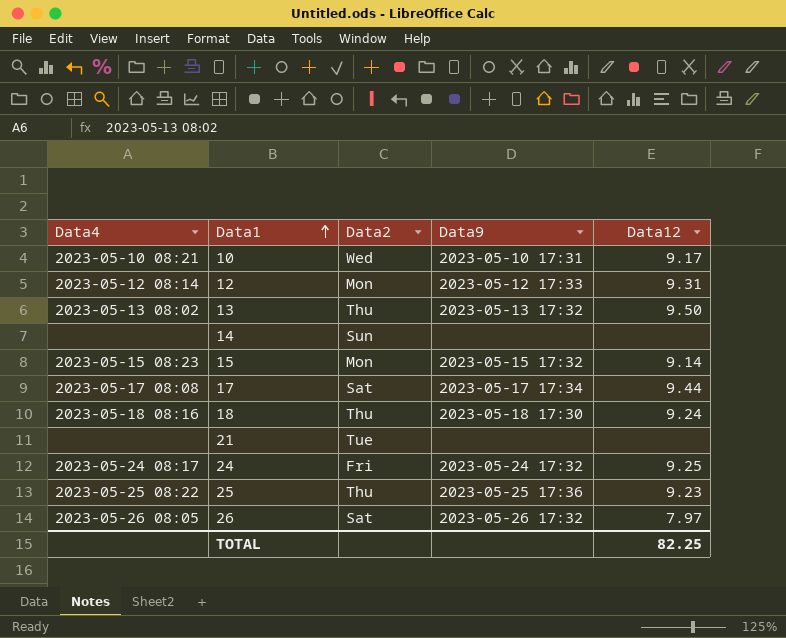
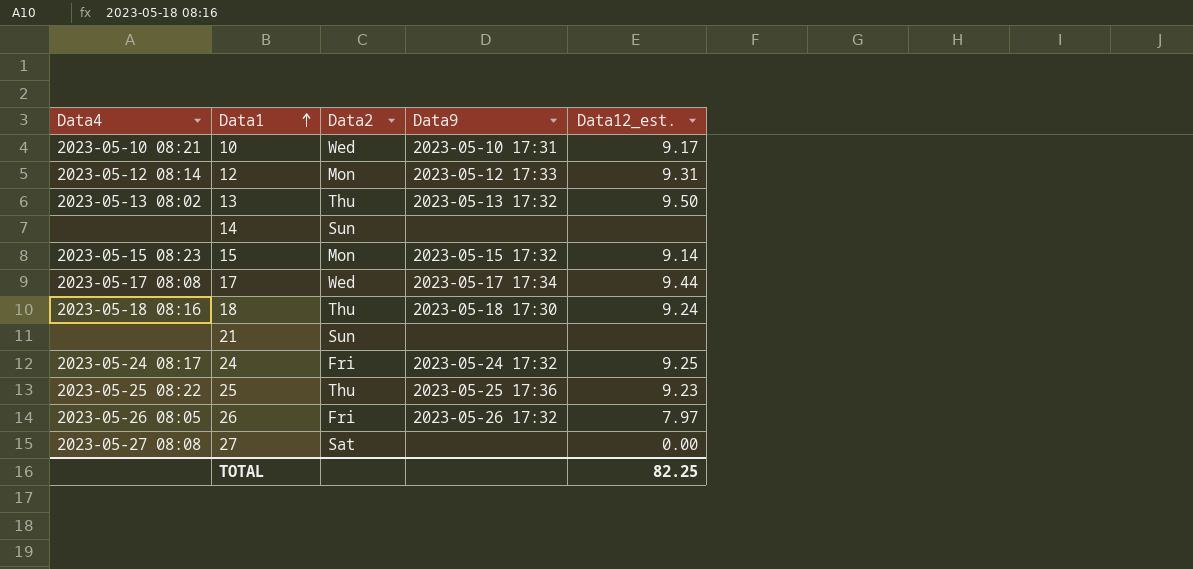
column name: Data12 -> Data12_est.
17 | Data2: Sat -> Wed
21 | Data2: Tue -> Sun
26 | Data2: Sat -> Fri
row 27: none -> 2023-05-27 08:08 | Sat | none | 0.00

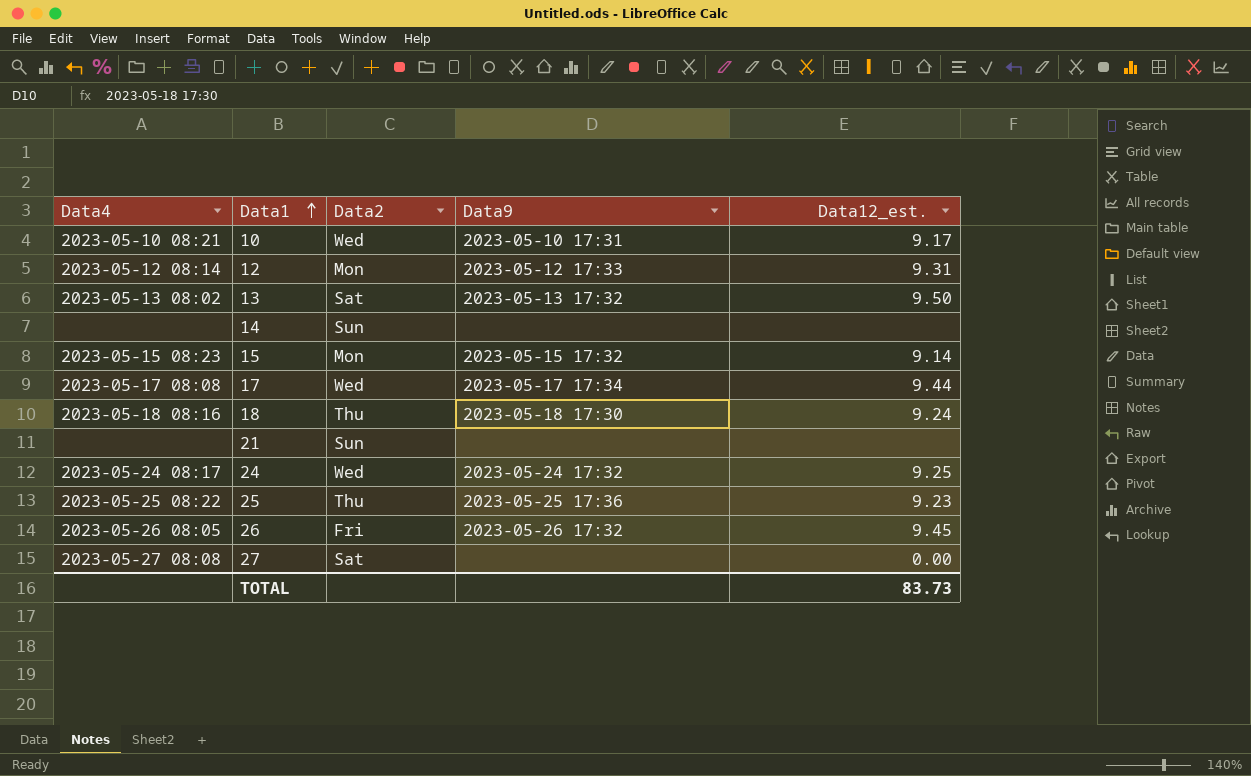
13 | Data2: Thu -> Sat
24 | Data2: Fri -> Wed
26 | Data12_est.: 7.97 -> 9.45
TOTAL | Data12_est.: 82.25 -> 83.73

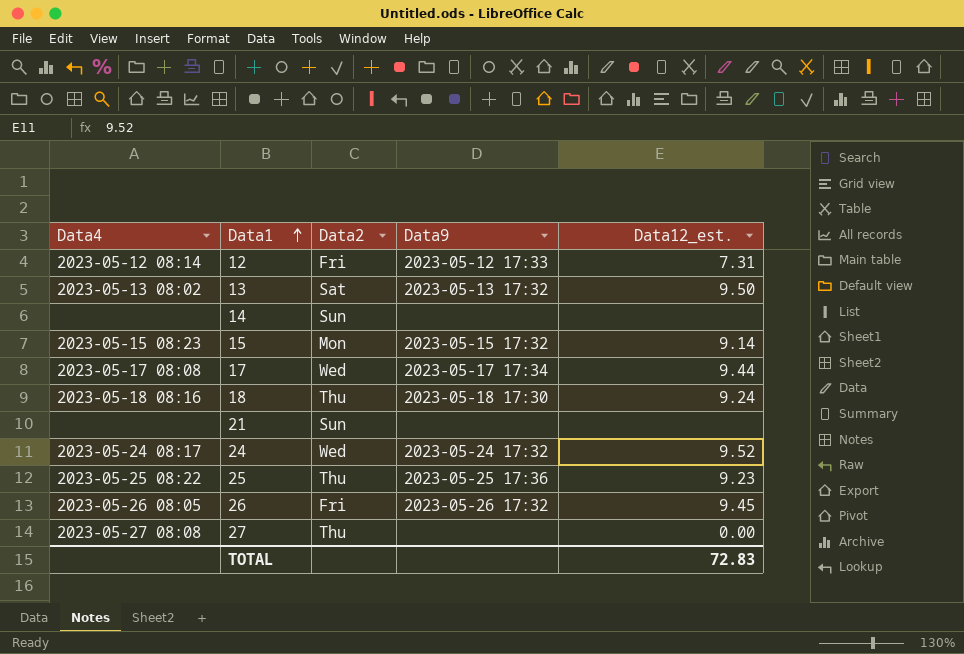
row 10: 2023-05-10 08:21 | Wed | 2023-05-10 17:31 | 9.17 -> none
12 | Data2: Mon -> Fri
12 | Data12_est.: 9.31 -> 7.31
24 | Data12_est.: 9.25 -> 9.52
27 | Data2: Sat -> Thu
TOTAL | Data12_est.: 83.73 -> 72.83

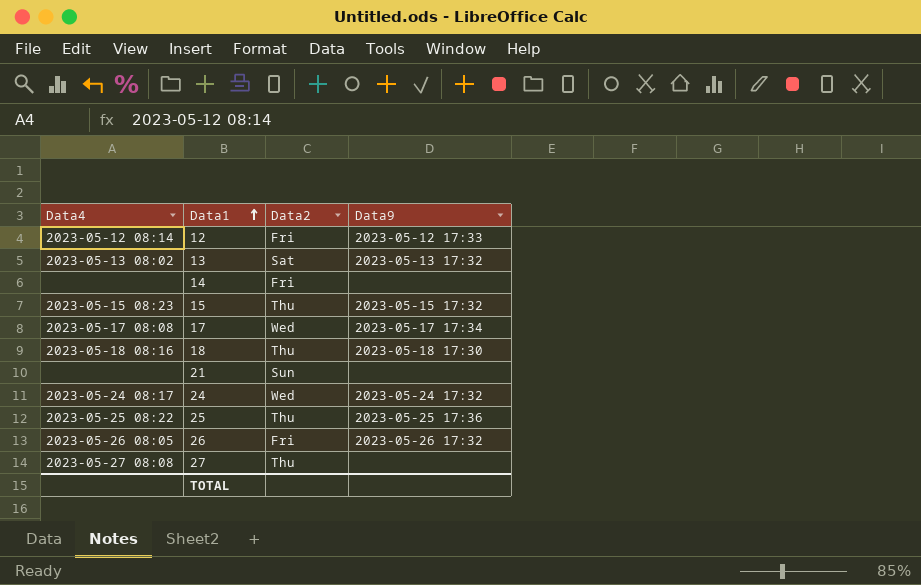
column Data12_est. | position: 5 -> none
14 | Data2: Sun -> Fri
15 | Data2: Mon -> Thu

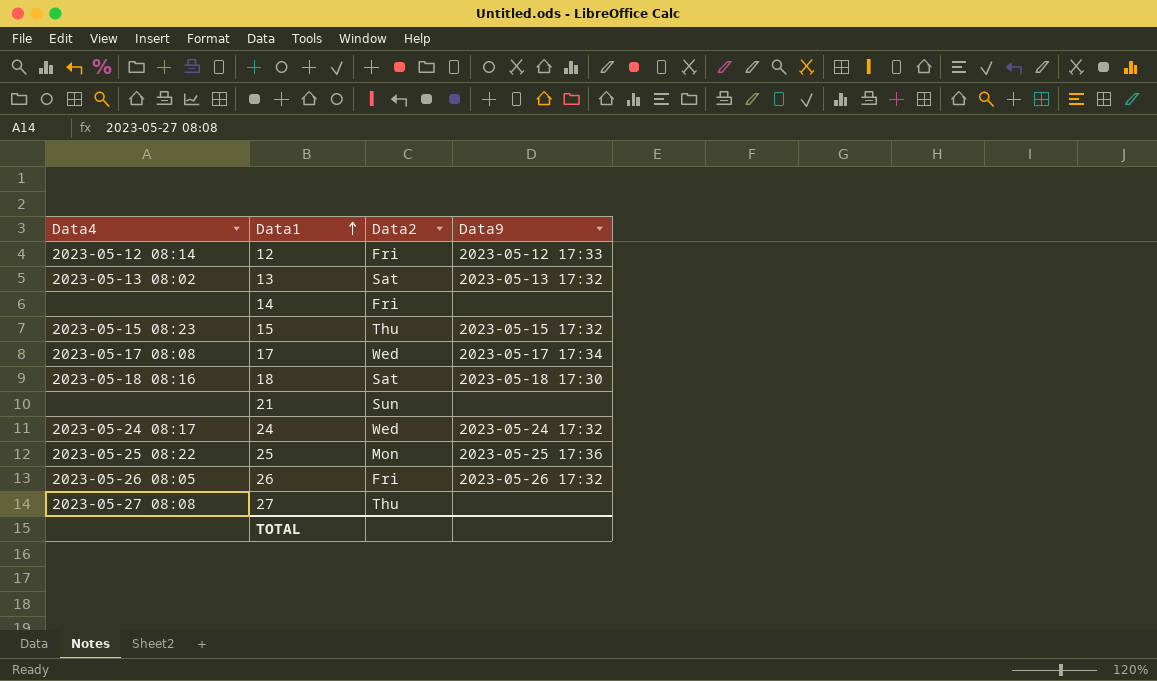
18 | Data2: Thu -> Sat
25 | Data2: Thu -> Mon

